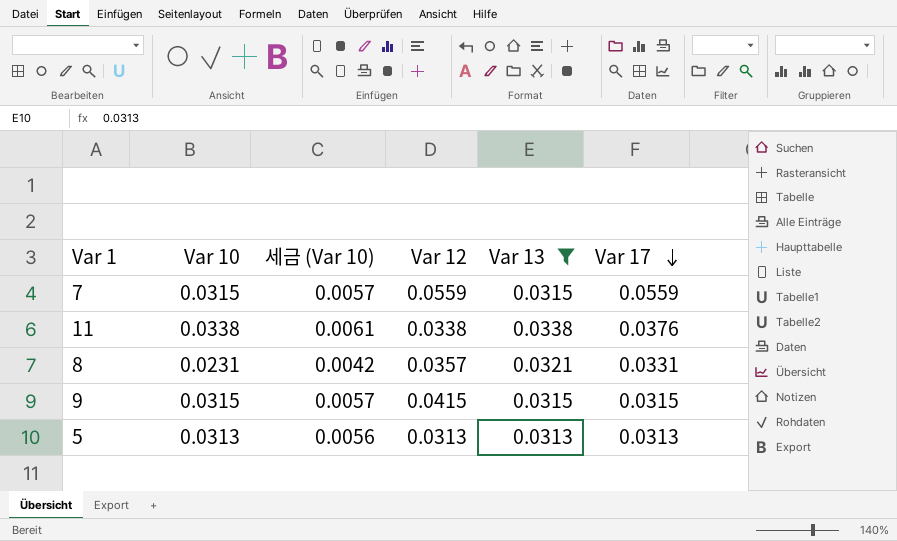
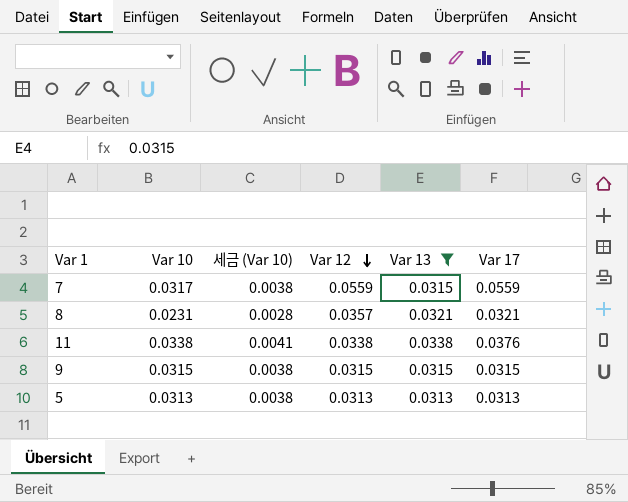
row order: Var 17 descending -> Var 12 descending
column 세금 (Var 10) | formula: [Var 10] * 0.18 -> [Var 10] * 0.12
7 | Var 10: 0.0315 -> 0.0317
8 | Var 17: 0.0331 -> 0.0321
9 | Var 12: 0.0415 -> 0.0315

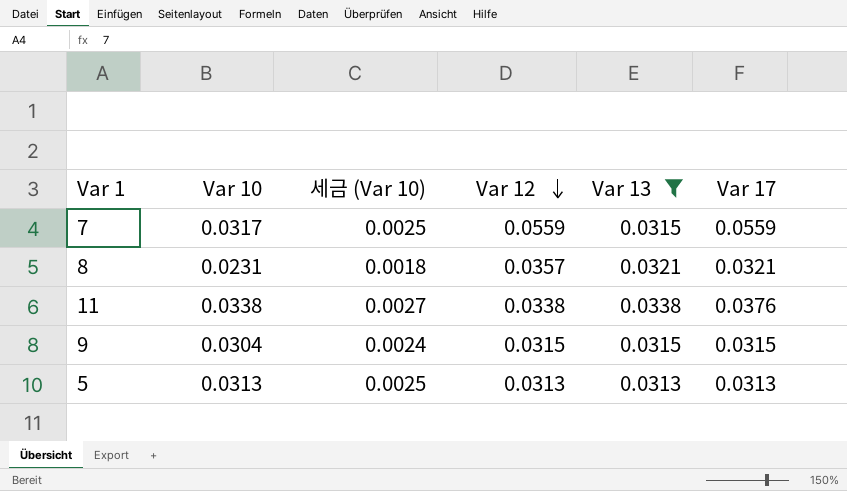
column 세금 (Var 10) | formula: [Var 10] * 0.12 -> [Var 10] * 0.08
9 | Var 10: 0.0315 -> 0.0304

